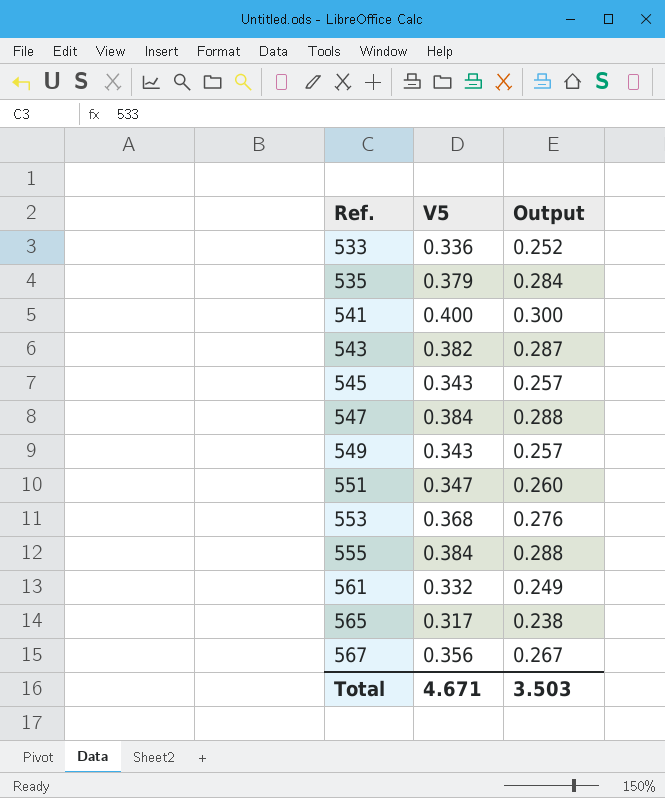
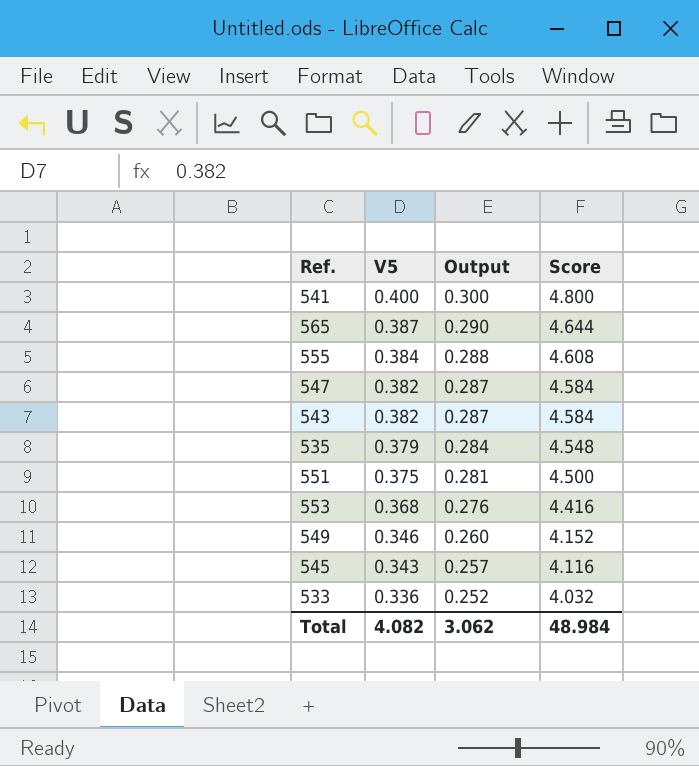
row order: Ref. ascending -> V5 descending
column Score | formula: none -> [V5] * 12
row 561: 0.332 | 0.249 -> none
row 567: 0.356 | 0.267 -> none
565 | V5: 0.317 -> 0.387
565 | Output: 0.238 -> 0.290
547 | V5: 0.384 -> 0.382
547 | Output: 0.288 -> 0.287
551 | V5: 0.347 -> 0.375
551 | Output: 0.260 -> 0.281
549 | V5: 0.343 -> 0.346
549 | Output: 0.257 -> 0.260
Total | V5: 4.671 -> 4.082
Total | Output: 3.503 -> 3.062

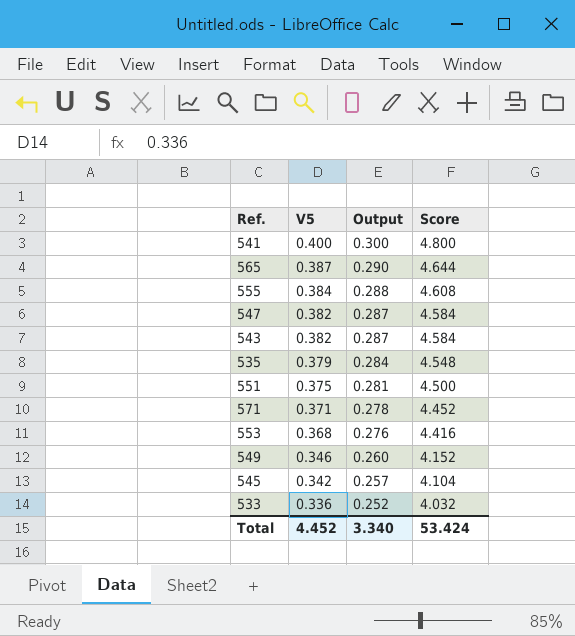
row 571: none -> 0.371 | 0.278 | 4.452
545 | V5: 0.343 -> 0.342
545 | Score: 4.116 -> 4.104
Total | V5: 4.082 -> 4.452
Total | Output: 3.062 -> 3.340
Total | Score: 48.984 -> 53.424

